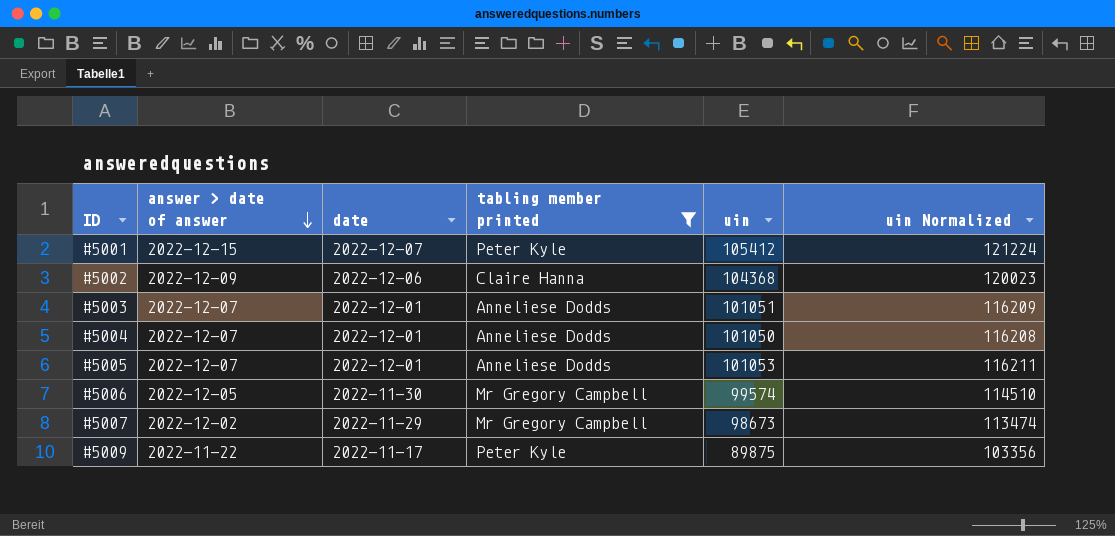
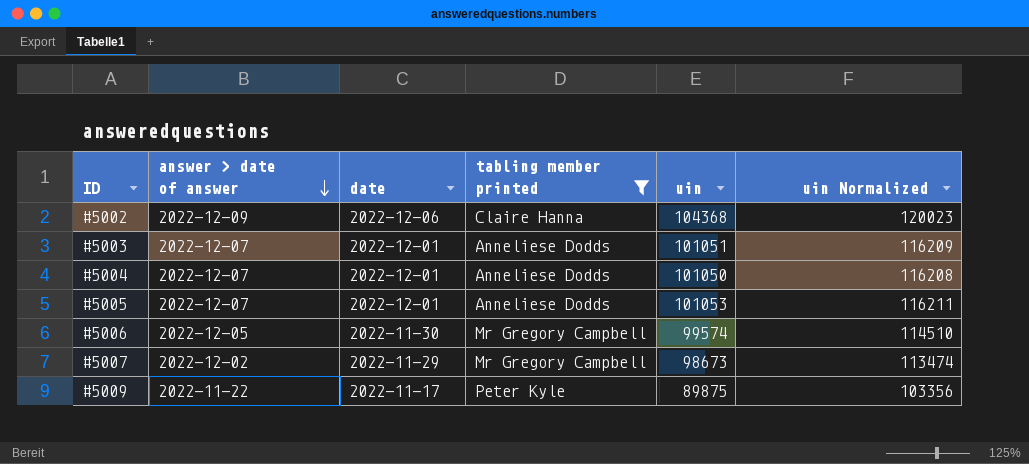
row #5001: 2022-12-15 | 2022-12-07 | Peter Kyle | 105412 | 121224 -> none

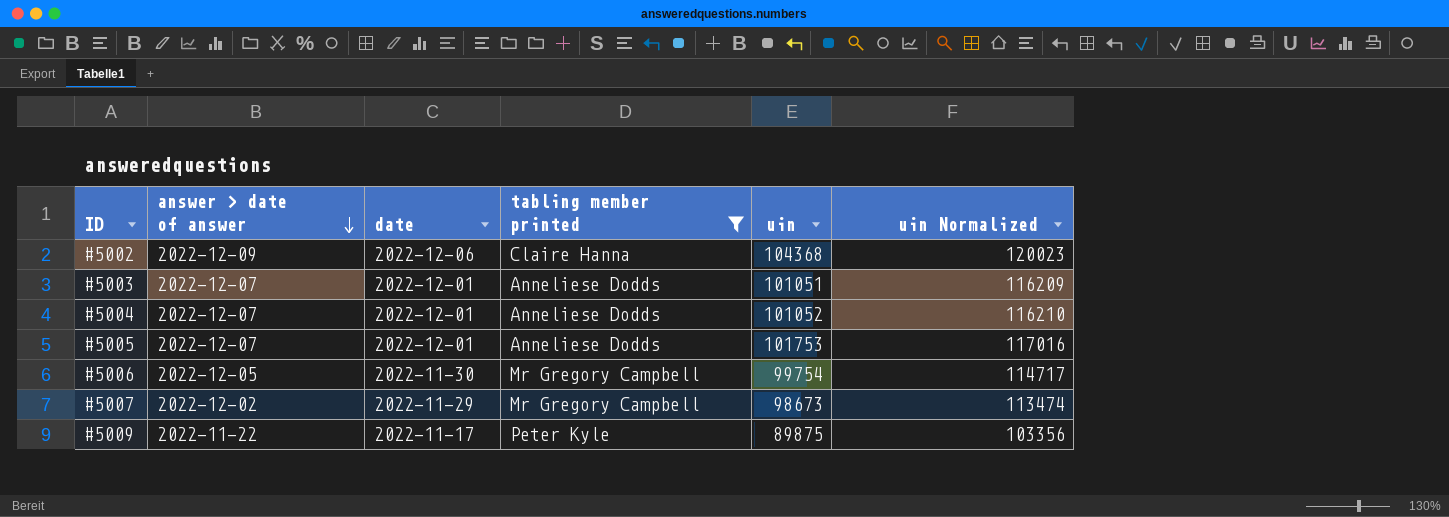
#5004 | uin: 101050 -> 101052
#5004 | uin Normalized: 116208 -> 116210
#5005 | uin: 101053 -> 101753
#5005 | uin Normalized: 116211 -> 117016
#5006 | uin: 99574 -> 99754
#5006 | uin Normalized: 114510 -> 114717

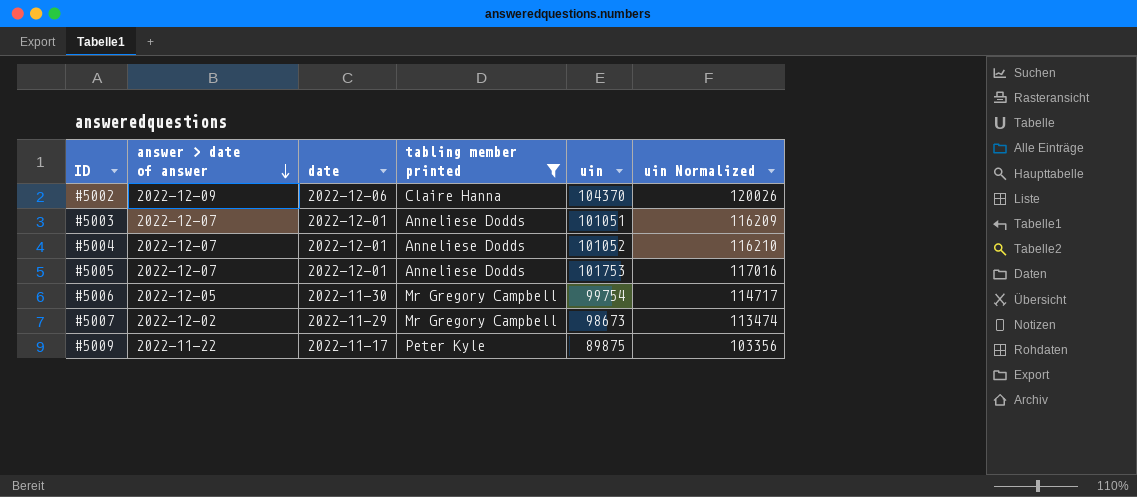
#5002 | uin: 104368 -> 104370
#5002 | uin Normalized: 120023 -> 120026

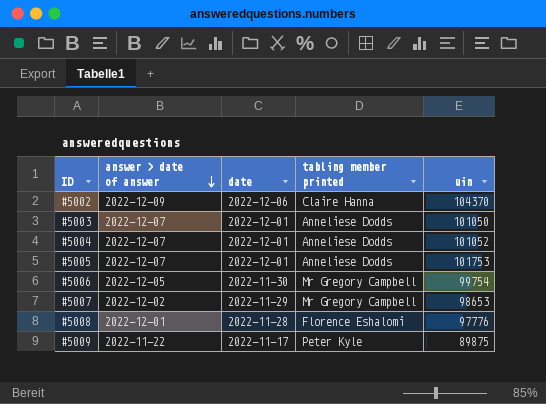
filter: tabling member printed != Florence Eshalomi -> none
column uin Normalized | formula: [uin] * 1.15 -> none
#5003 | uin: 101051 -> 101050
#5007 | uin: 98673 -> 98653

